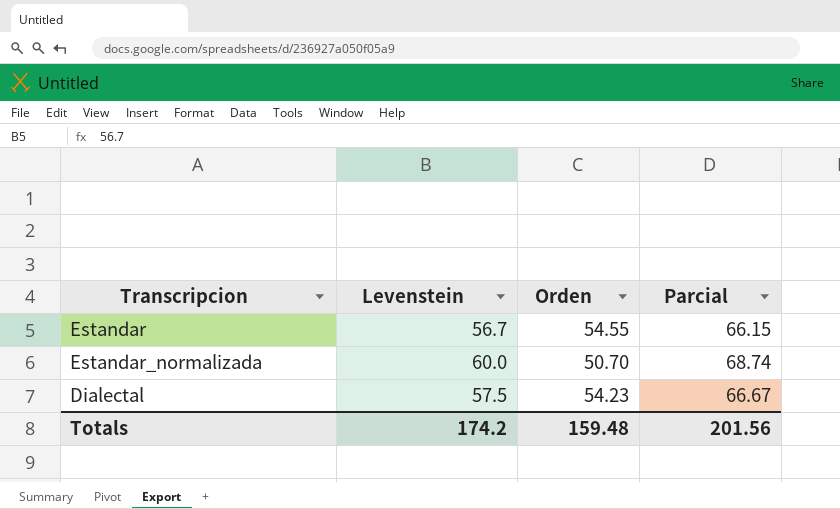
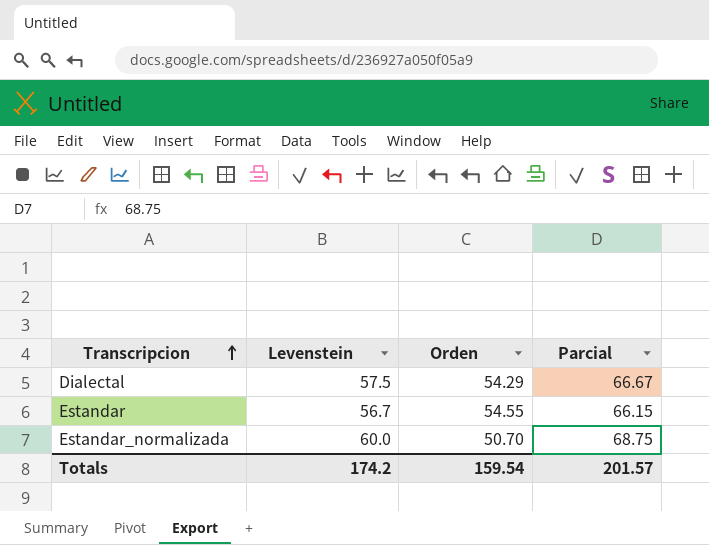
row order: none -> Transcripcion ascending
Dialectal | Orden: 54.23 -> 54.29
Estandar_normalizada | Parcial: 68.74 -> 68.75
Totals | Orden: 159.48 -> 159.54
Totals | Parcial: 201.56 -> 201.57

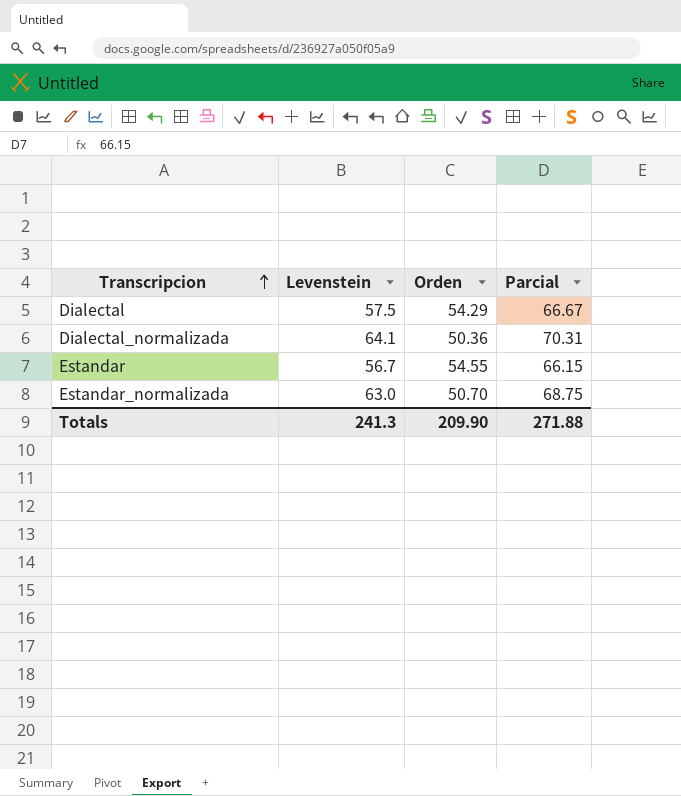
row Dialectal_normalizada: none -> 64.1 | 50.36 | 70.31
Estandar_normalizada | Levenstein: 60.0 -> 63.0
Totals | Levenstein: 174.2 -> 241.3
Totals | Orden: 159.54 -> 209.90
Totals | Parcial: 201.57 -> 271.88

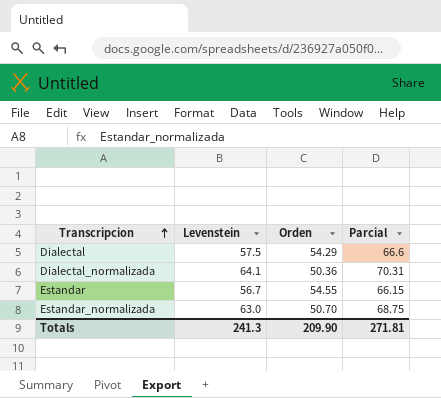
Dialectal | Parcial: 66.67 -> 66.6
Totals | Parcial: 271.88 -> 271.81

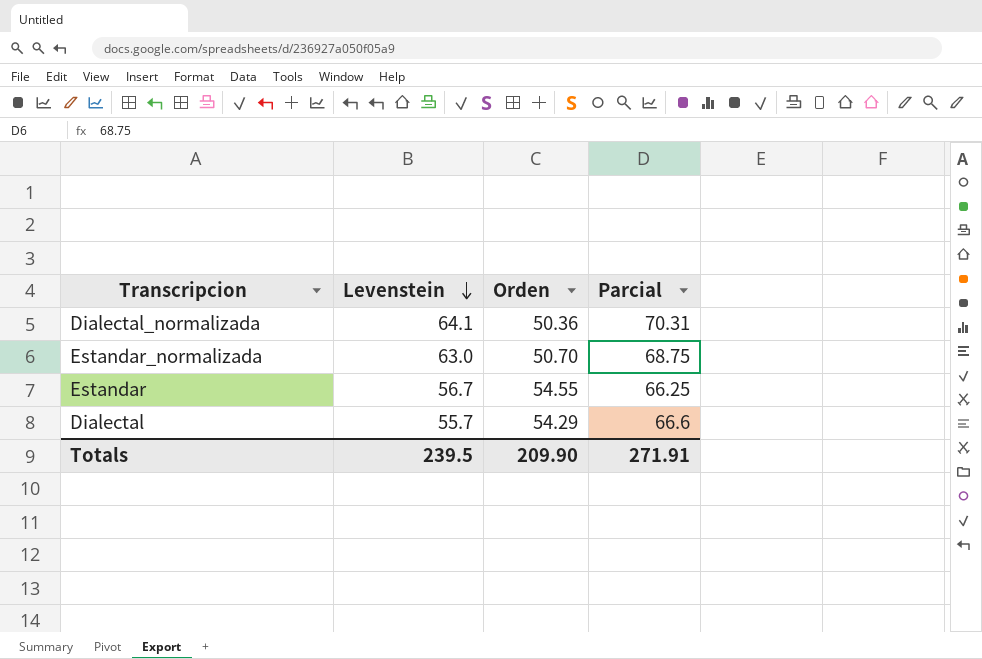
row order: Transcripcion ascending -> Levenstein descending
Estandar | Parcial: 66.15 -> 66.25
Dialectal | Levenstein: 57.5 -> 55.7
Totals | Levenstein: 241.3 -> 239.5
Totals | Parcial: 271.81 -> 271.91

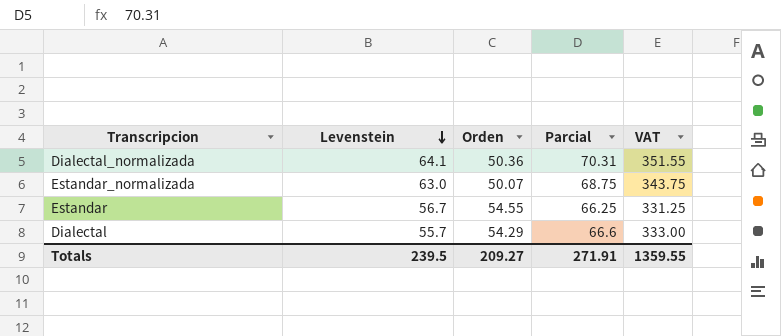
column VAT | formula: none -> [Parcial] * 5
Estandar_normalizada | Orden: 50.70 -> 50.07
Totals | Orden: 209.90 -> 209.27

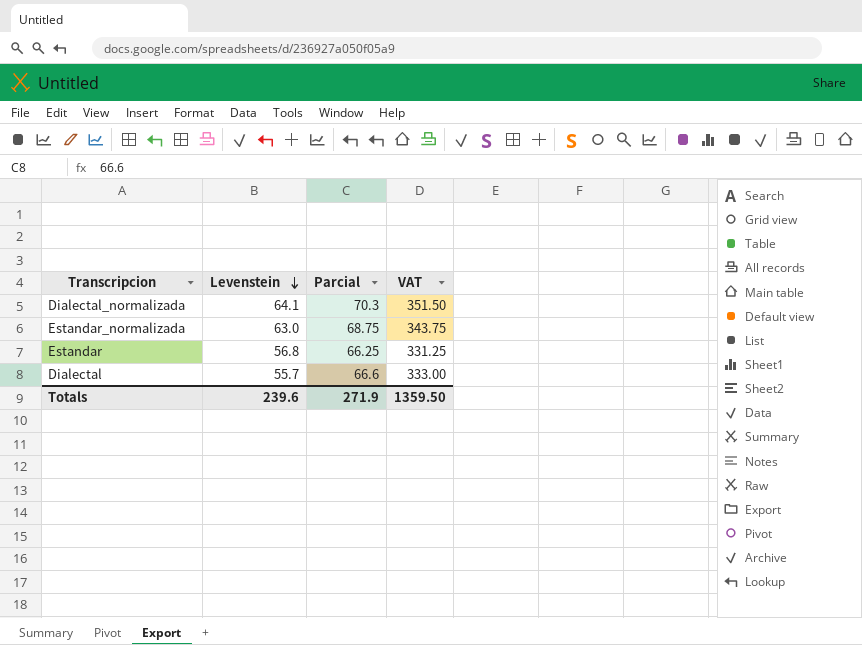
column Orden | position: 3 -> none
Dialectal_normalizada | Parcial: 70.31 -> 70.3
Dialectal_normalizada | VAT: 351.55 -> 351.50
Estandar | Levenstein: 56.7 -> 56.8
Totals | Levenstein: 239.5 -> 239.6
Totals | Parcial: 271.91 -> 271.9
Totals | VAT: 1359.55 -> 1359.50

